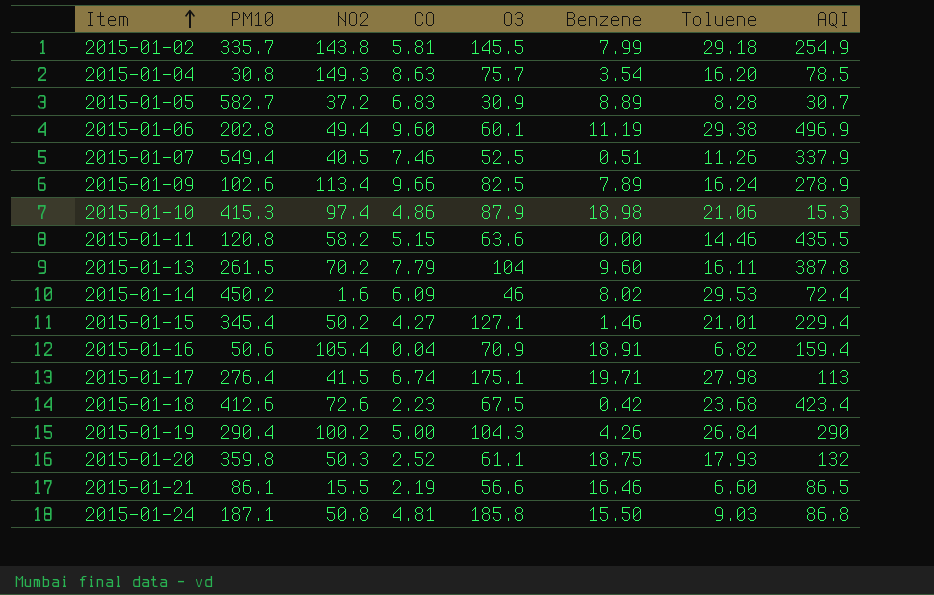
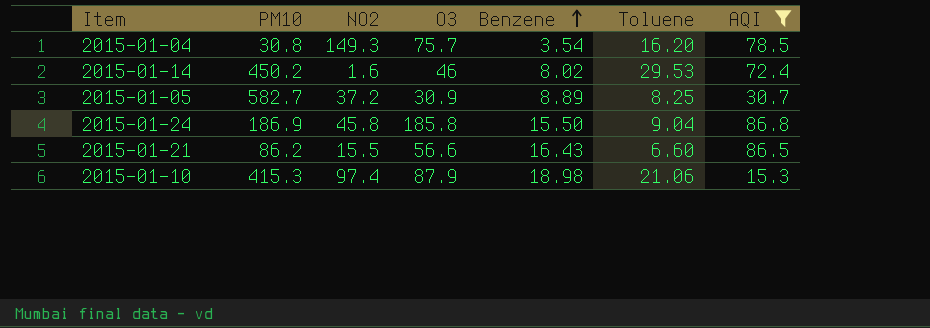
filter: none -> AQI <= 86.8
row order: Item ascending -> Benzene ascending
column CO | position: 4 -> none
2015-01-05 | Toluene: 8.28 -> 8.25
2015-01-24 | PM10: 187.1 -> 186.9
2015-01-24 | NO2: 50.8 -> 45.8
2015-01-24 | Toluene: 9.03 -> 9.04
2015-01-21 | PM10: 86.1 -> 86.2
2015-01-21 | Benzene: 16.46 -> 16.43

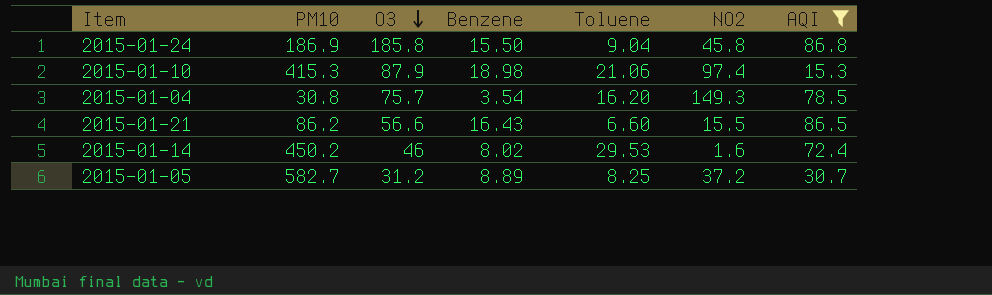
row order: Benzene ascending -> O3 descending
column NO2 | position: 3 -> 6
2015-01-05 | O3: 30.9 -> 31.2

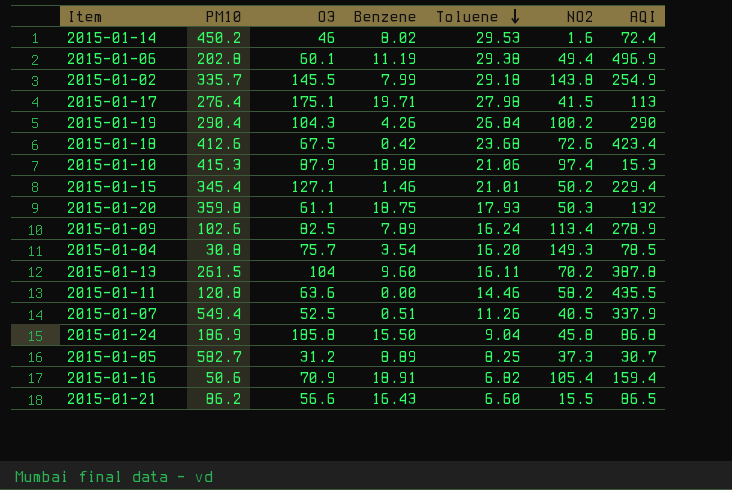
filter: AQI <= 86.8 -> none
row order: O3 descending -> Toluene descending
2015-01-05 | NO2: 37.2 -> 37.3

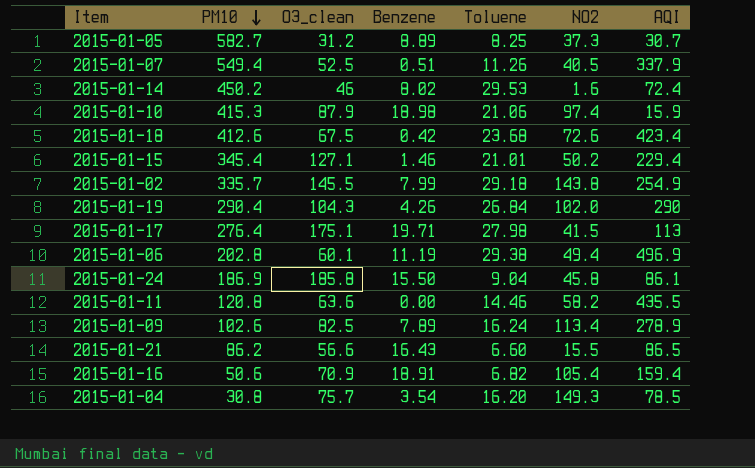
row order: Toluene descending -> PM10 descending
column name: O3 -> O3_clean
row 2015-01-20: 359.8 | 61.1 | 18.75 | 17.93 | 50.3 | 132 -> none
row 2015-01-13: 261.5 | 104 | 9.60 | 16.11 | 70.2 | 387.8 -> none
2015-01-10 | AQI: 15.3 -> 15.9
2015-01-19 | NO2: 100.2 -> 102.0
2015-01-24 | AQI: 86.8 -> 86.1

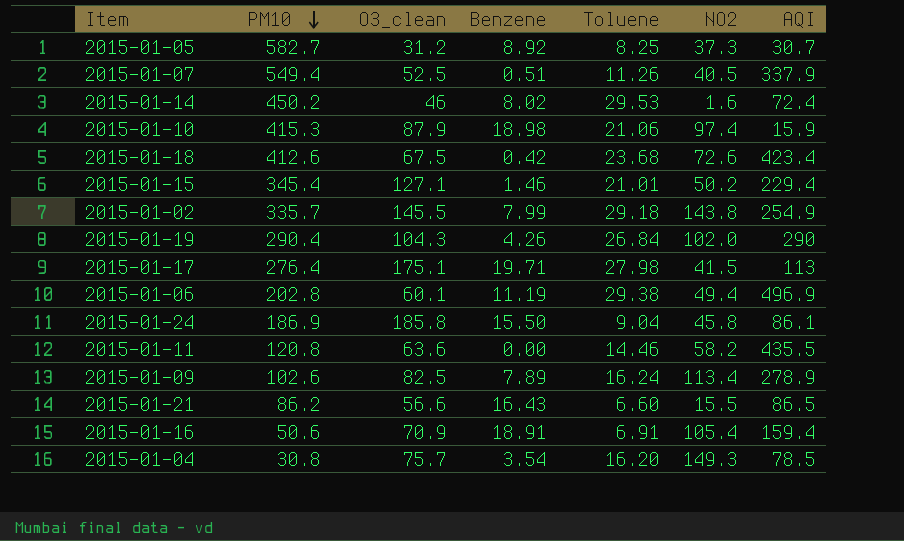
2015-01-05 | Benzene: 8.89 -> 8.92
2015-01-16 | Toluene: 6.82 -> 6.91

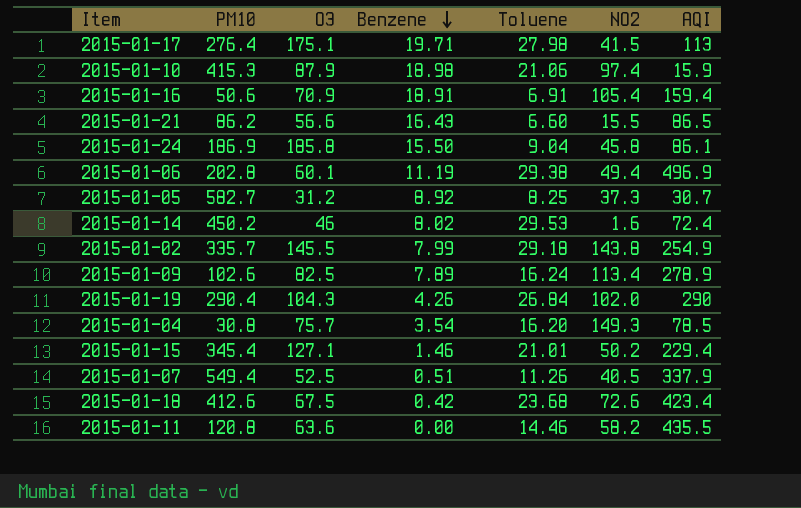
row order: PM10 descending -> Benzene descending
column name: O3_clean -> O3

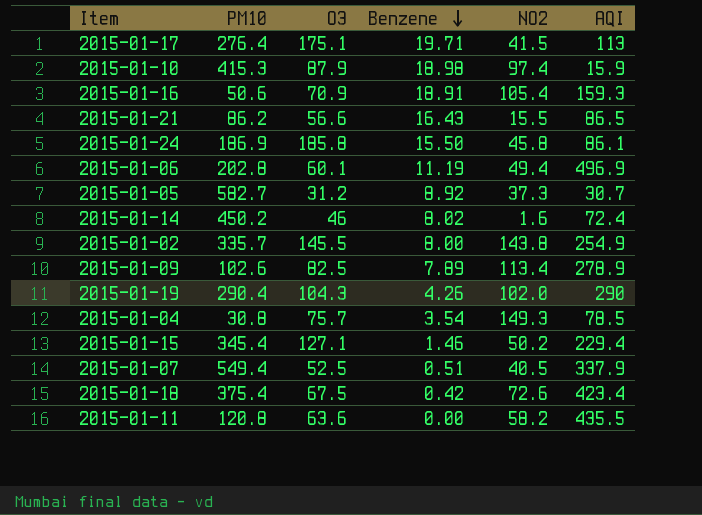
column Toluene | position: 5 -> none
2015-01-16 | AQI: 159.4 -> 159.3
2015-01-02 | Benzene: 7.99 -> 8.00
2015-01-18 | PM10: 412.6 -> 375.4

